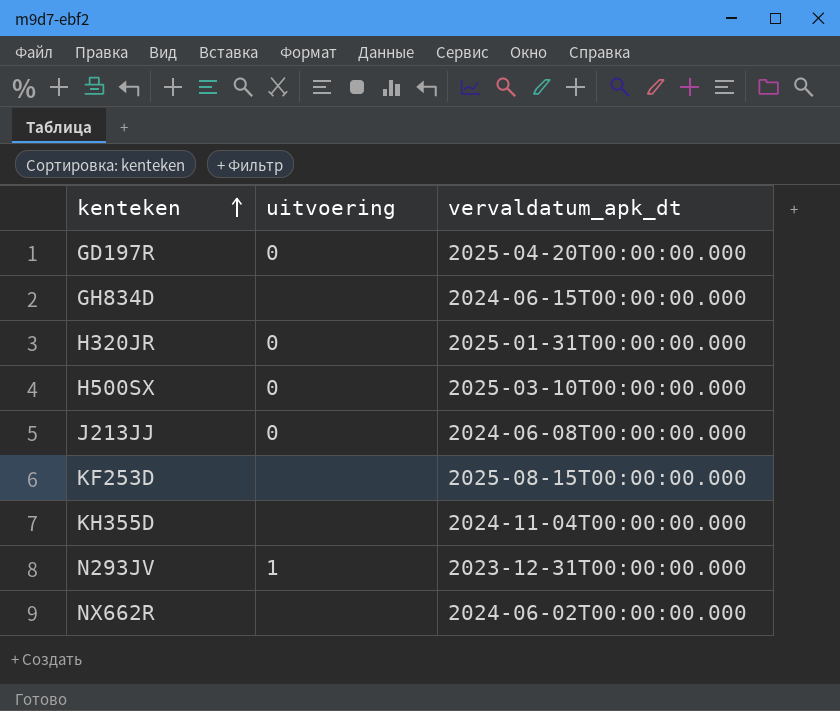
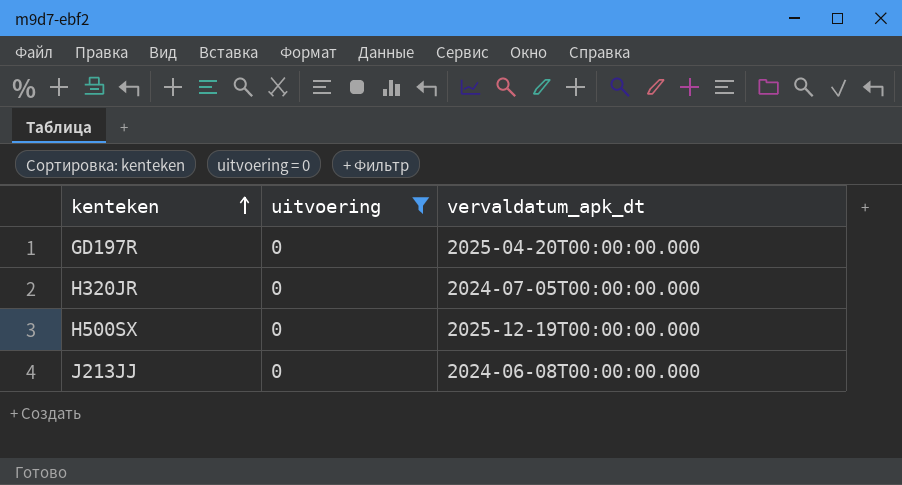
filter: none -> uitvoering = 0
H320JR | vervaldatum_apk_dt: 2025-01-31T00:00:00.000 -> 2024-07-05T00:00:00.000
H500SX | vervaldatum_apk_dt: 2025-03-10T00:00:00.000 -> 2025-12-19T00:00:00.000

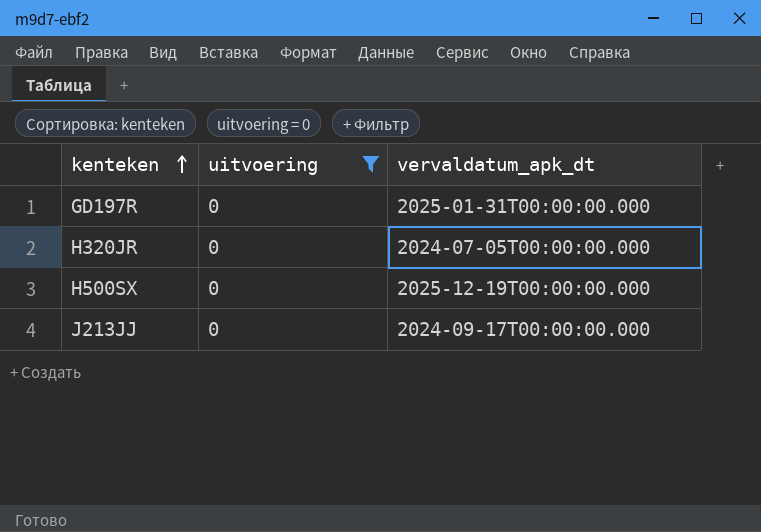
GD197R | vervaldatum_apk_dt: 2025-04-20T00:00:00.000 -> 2025-01-31T00:00:00.000
J213JJ | vervaldatum_apk_dt: 2024-06-08T00:00:00.000 -> 2024-09-17T00:00:00.000

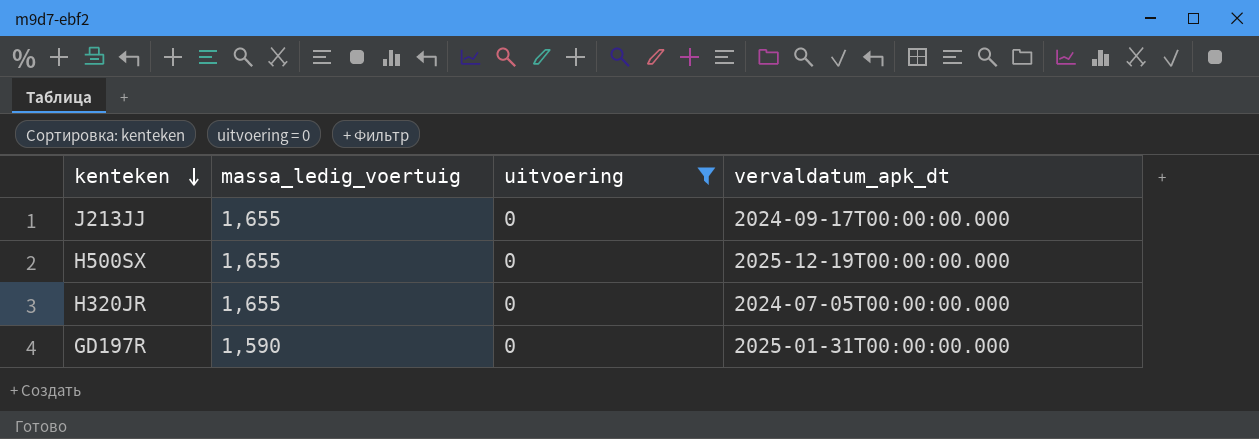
row order: kenteken ascending -> kenteken descending
column massa_ledig_voertuig | position: none -> 2

